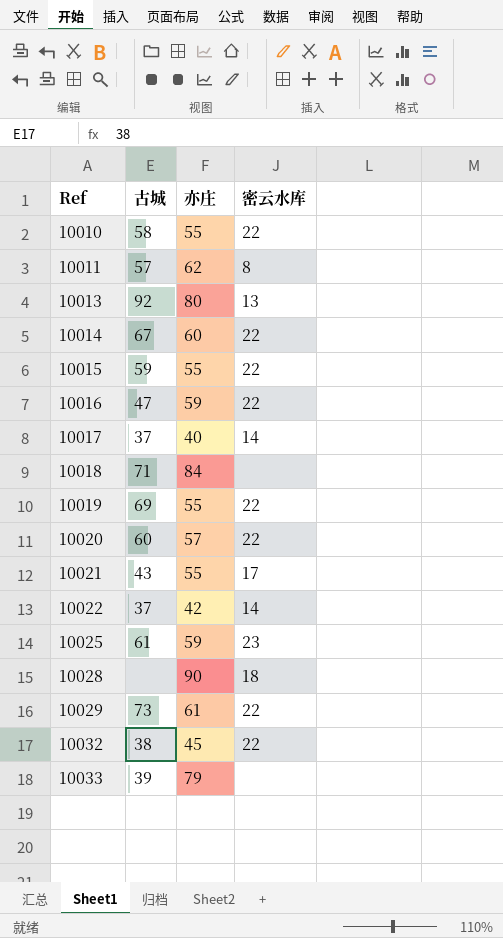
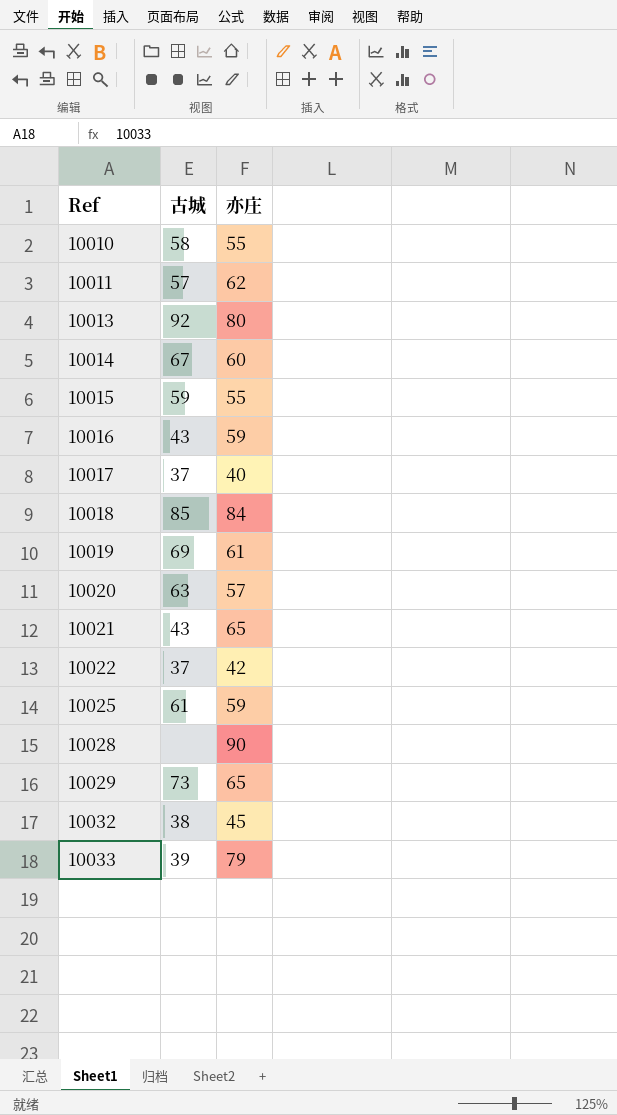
column 密云水库 | position: 4 -> none
10016 | 古城: 47 -> 43
10018 | 古城: 71 -> 85
10019 | 亦庄: 55 -> 61
10020 | 古城: 60 -> 63
10021 | 亦庄: 55 -> 65
10029 | 亦庄: 61 -> 65

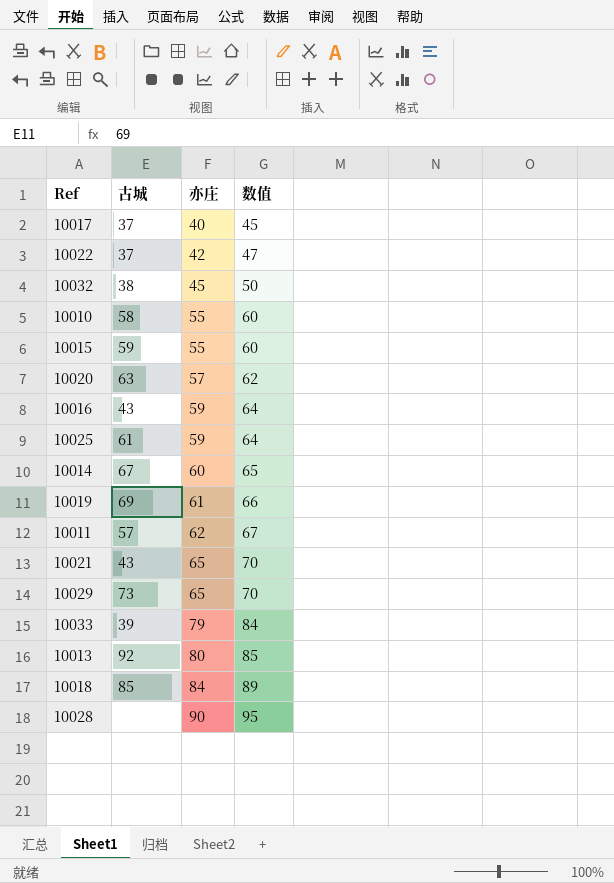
row order: Ref ascending -> 亦庄 ascending
column 数值 | formula: none -> [亦庄] + 5

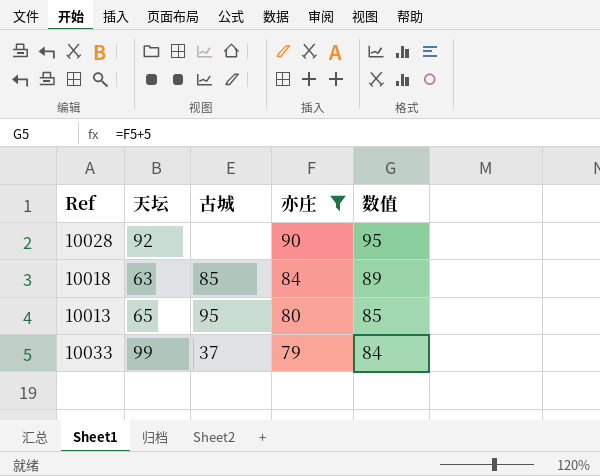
filter: none -> 亦庄 >= 79
row order: 亦庄 ascending -> 亦庄 descending
column 天坛 | position: none -> 2
10013 | 古城: 92 -> 95
10033 | 古城: 39 -> 37

